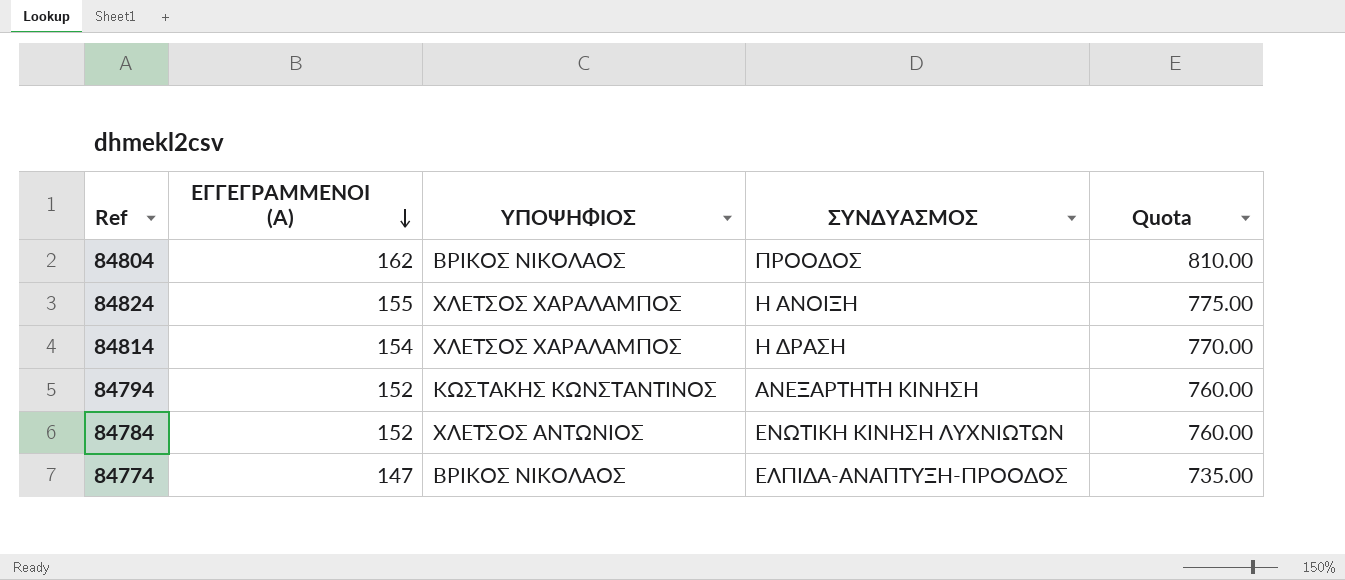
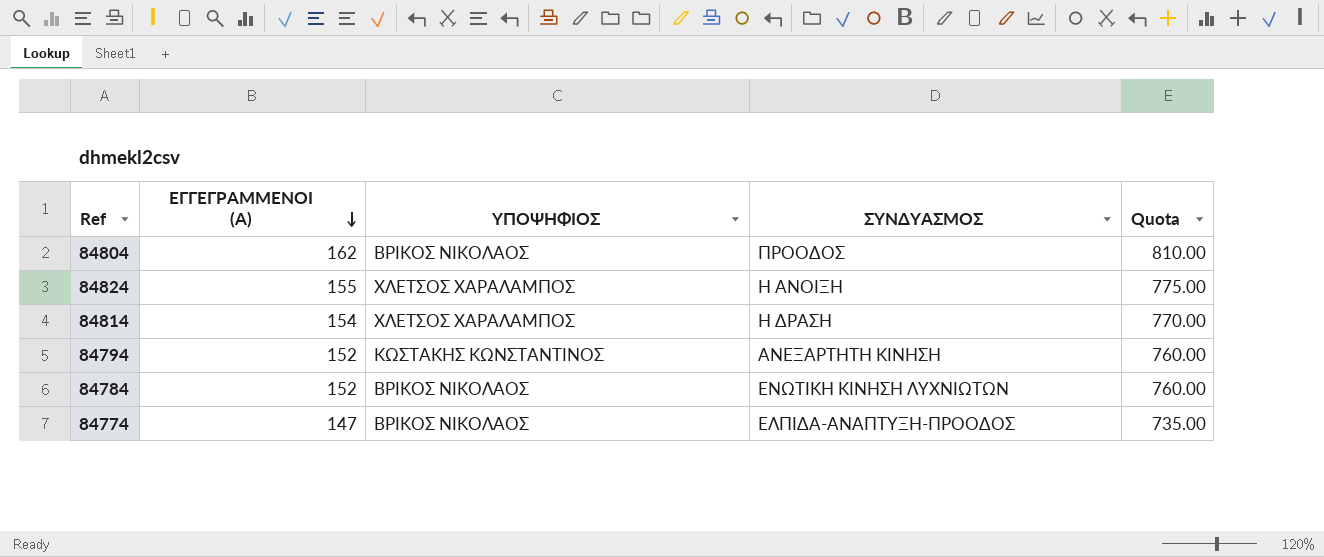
84784 | ΥΠΟΨΗΦΙΟΣ: ΧΛΕΤΣΟΣ ΑΝΤΩΝΙΟΣ -> ΒΡΙΚΟΣ ΝΙΚΟΛΑΟΣ

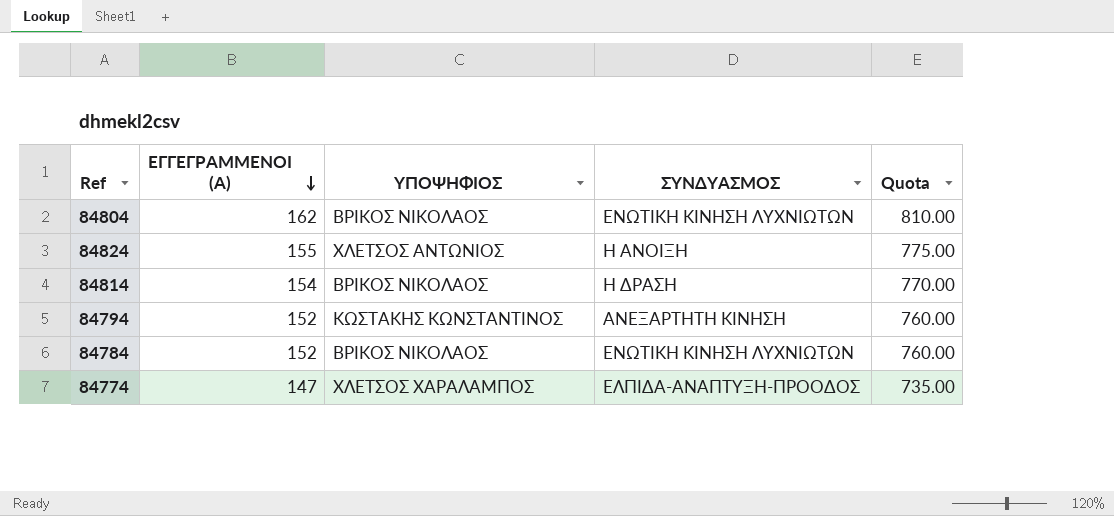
84804 | ΣΥΝΔΥΑΣΜΟΣ: ΠΡΟΟΔΟΣ -> ΕΝΩΤΙΚΗ ΚΙΝΗΣΗ ΛΥΧΝΙΩΤΩΝ
84824 | ΥΠΟΨΗΦΙΟΣ: ΧΛΕΤΣΟΣ ΧΑΡΑΛΑΜΠΟΣ -> ΧΛΕΤΣΟΣ ΑΝΤΩΝΙΟΣ
84814 | ΥΠΟΨΗΦΙΟΣ: ΧΛΕΤΣΟΣ ΧΑΡΑΛΑΜΠΟΣ -> ΒΡΙΚΟΣ ΝΙΚΟΛΑΟΣ
84774 | ΥΠΟΨΗΦΙΟΣ: ΒΡΙΚΟΣ ΝΙΚΟΛΑΟΣ -> ΧΛΕΤΣΟΣ ΧΑΡΑΛΑΜΠΟΣ

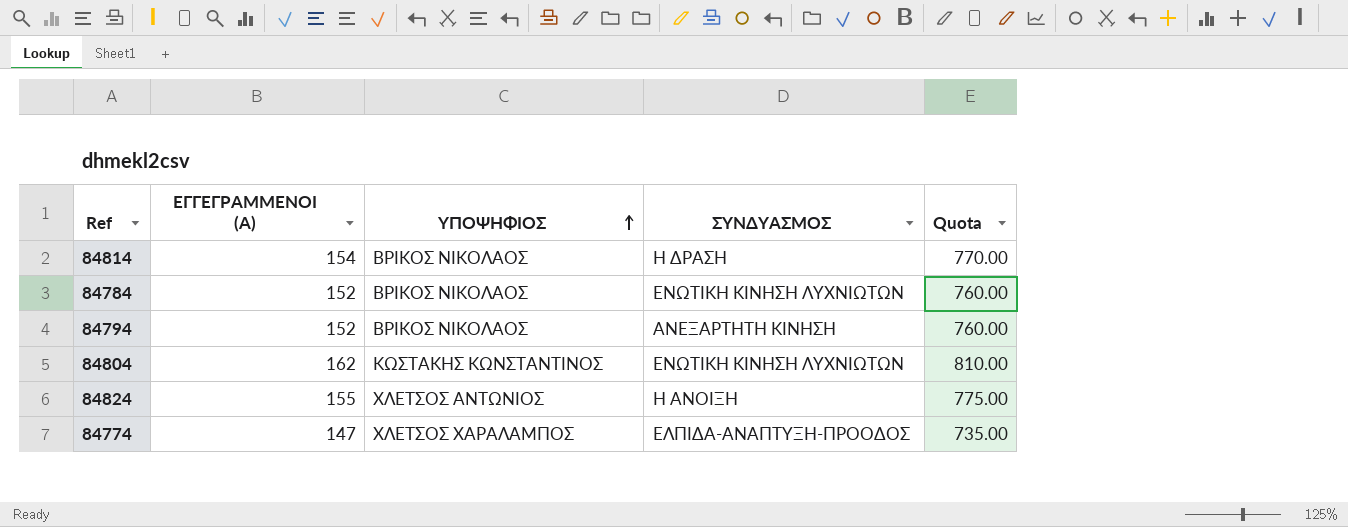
row order: ΕΓΓΕΓΡΑΜΜΕΝΟΙ (Α) descending -> ΥΠΟΨΗΦΙΟΣ ascending
84794 | ΥΠΟΨΗΦΙΟΣ: ΚΩΣΤΑΚΗΣ ΚΩΝΣΤΑΝΤΙΝΟΣ -> ΒΡΙΚΟΣ ΝΙΚΟΛΑΟΣ
84804 | ΥΠΟΨΗΦΙΟΣ: ΒΡΙΚΟΣ ΝΙΚΟΛΑΟΣ -> ΚΩΣΤΑΚΗΣ ΚΩΝΣΤΑΝΤΙΝΟΣ

